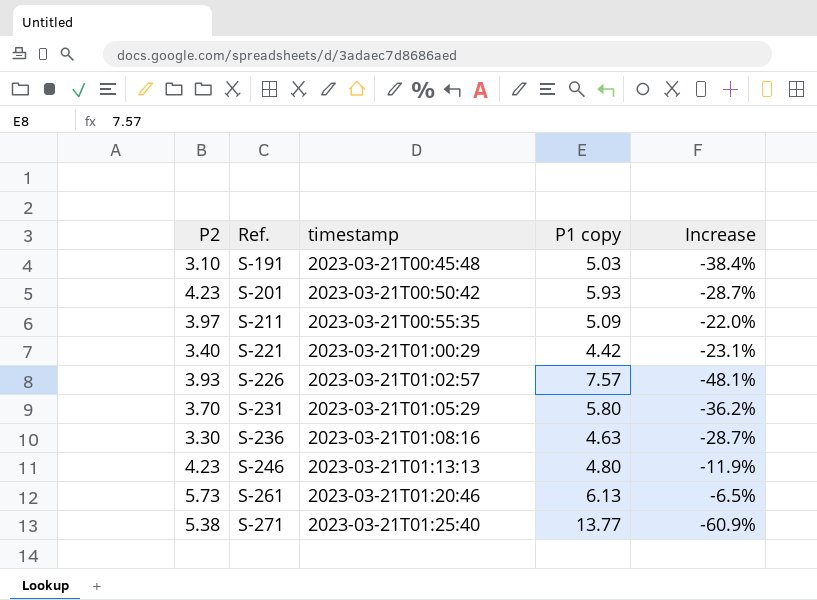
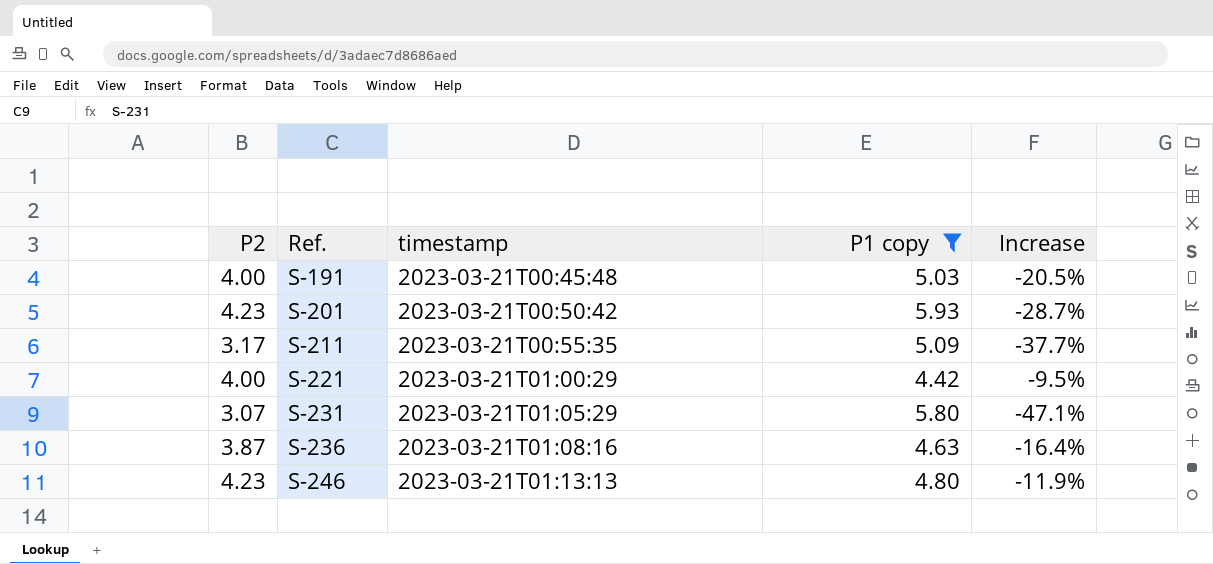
filter: none -> P1 copy <= 5.93
S-191 | P2: 3.10 -> 4.00
S-191 | Increase: -38.4% -> -20.5%
S-211 | P2: 3.97 -> 3.17
S-211 | Increase: -22.0% -> -37.7%
S-221 | P2: 3.40 -> 4.00
S-221 | Increase: -23.1% -> -9.5%
S-231 | P2: 3.70 -> 3.07
S-231 | Increase: -36.2% -> -47.1%
S-236 | P2: 3.30 -> 3.87
S-236 | Increase: -28.7% -> -16.4%

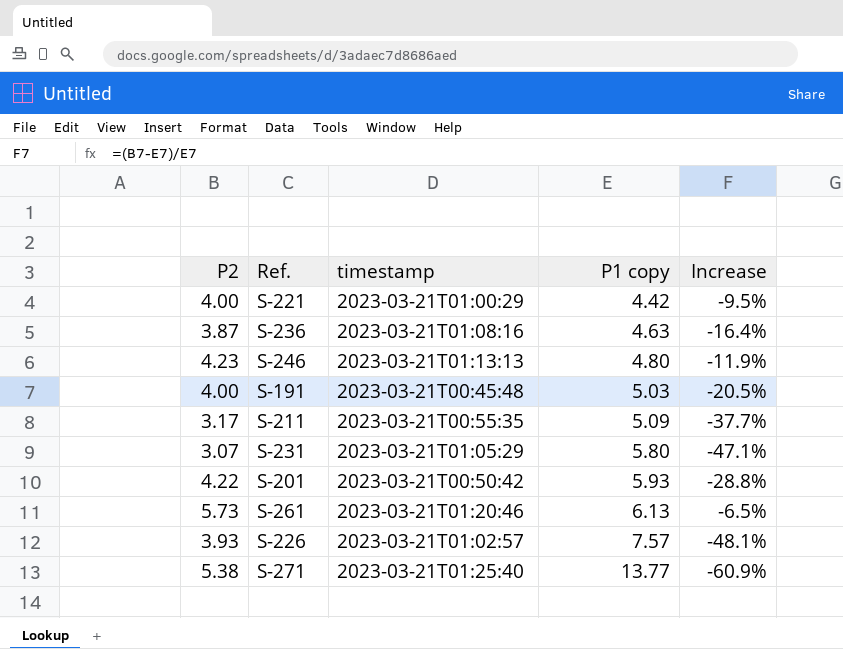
filter: P1 copy <= 5.93 -> none
row order: Ref. ascending -> P1 copy ascending
S-201 | P2: 4.23 -> 4.22
S-201 | Increase: -28.7% -> -28.8%

